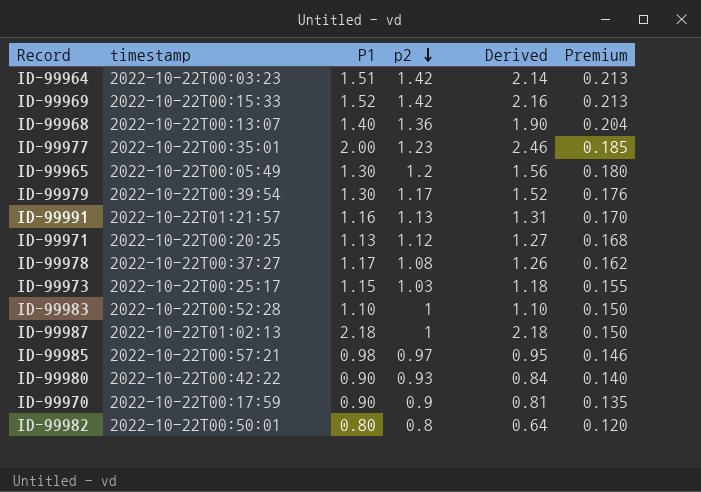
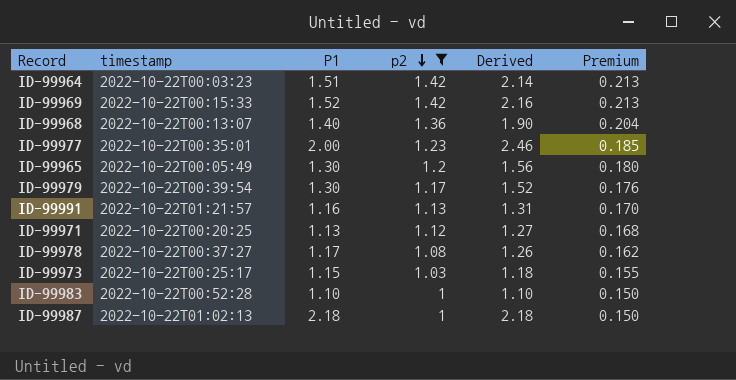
filter: none -> p2 >= 1

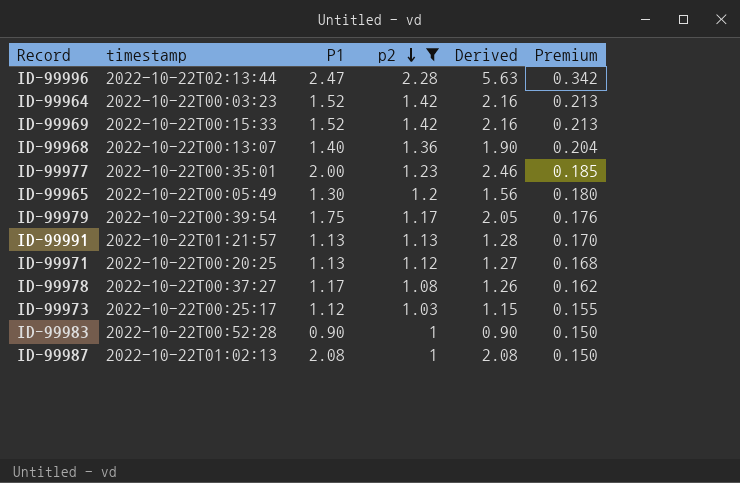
row ID-99996: none -> 2022-10-22T02:13:44 | 2.47 | 2.28 | 5.63 | 0.342
ID-99964 | P1: 1.51 -> 1.52
ID-99964 | Derived: 2.14 -> 2.16
ID-99979 | P1: 1.30 -> 1.75
ID-99979 | Derived: 1.52 -> 2.05
ID-99991 | P1: 1.16 -> 1.13
ID-99991 | Derived: 1.31 -> 1.28
ID-99973 | P1: 1.15 -> 1.12
ID-99973 | Derived: 1.18 -> 1.15
ID-99983 | P1: 1.10 -> 0.90
ID-99983 | Derived: 1.10 -> 0.90
ID-99987 | P1: 2.18 -> 2.08
ID-99987 | Derived: 2.18 -> 2.08

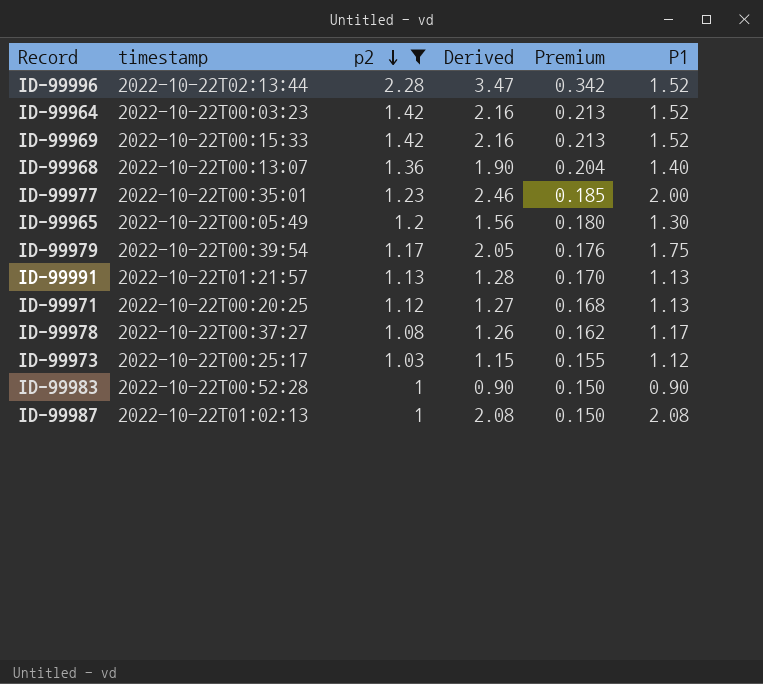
column P1 | position: 3 -> 6
ID-99996 | Derived: 5.63 -> 3.47
ID-99996 | P1: 2.47 -> 1.52

